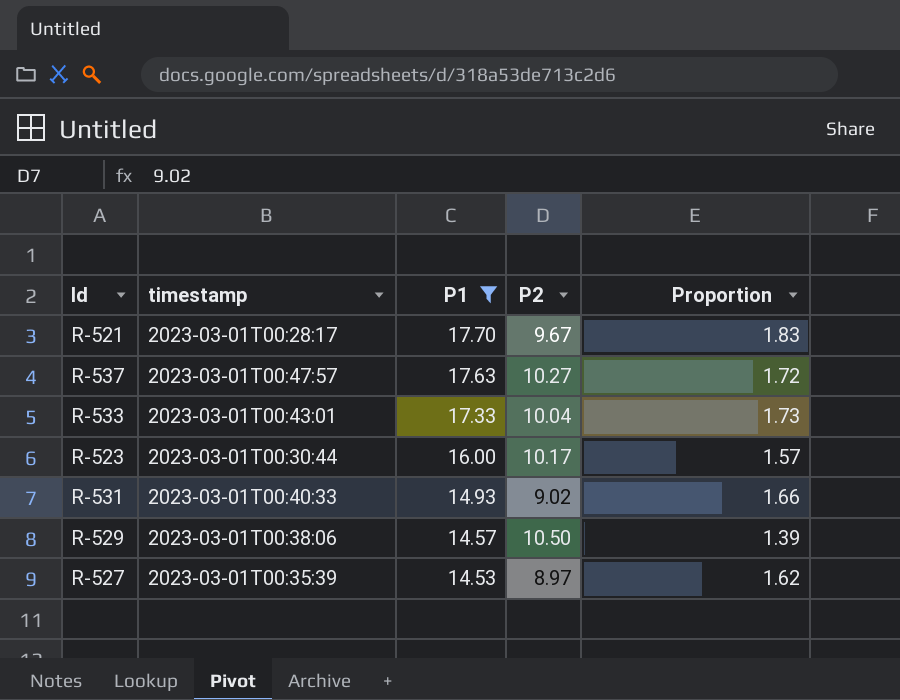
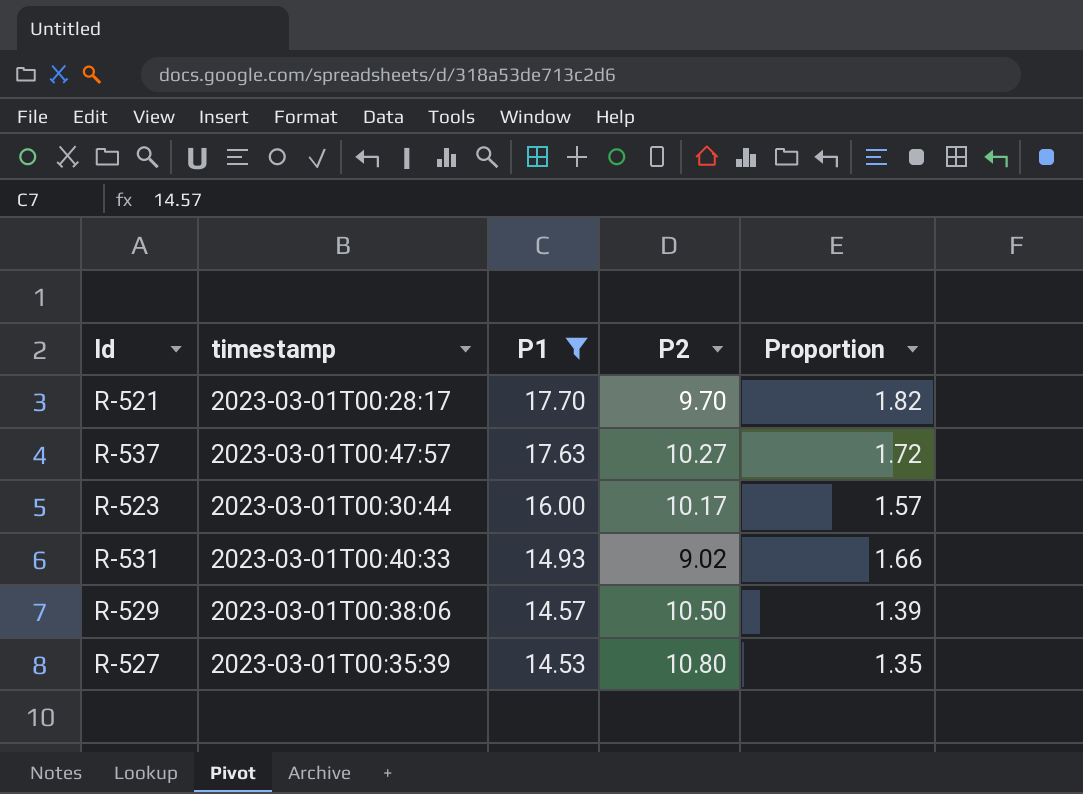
row R-533: 2023-03-01T00:43:01 | 17.33 | 10.04 | 1.73 -> none
R-521 | P2: 9.67 -> 9.70
R-521 | Proportion: 1.83 -> 1.82
R-527 | P2: 8.97 -> 10.80
R-527 | Proportion: 1.62 -> 1.35

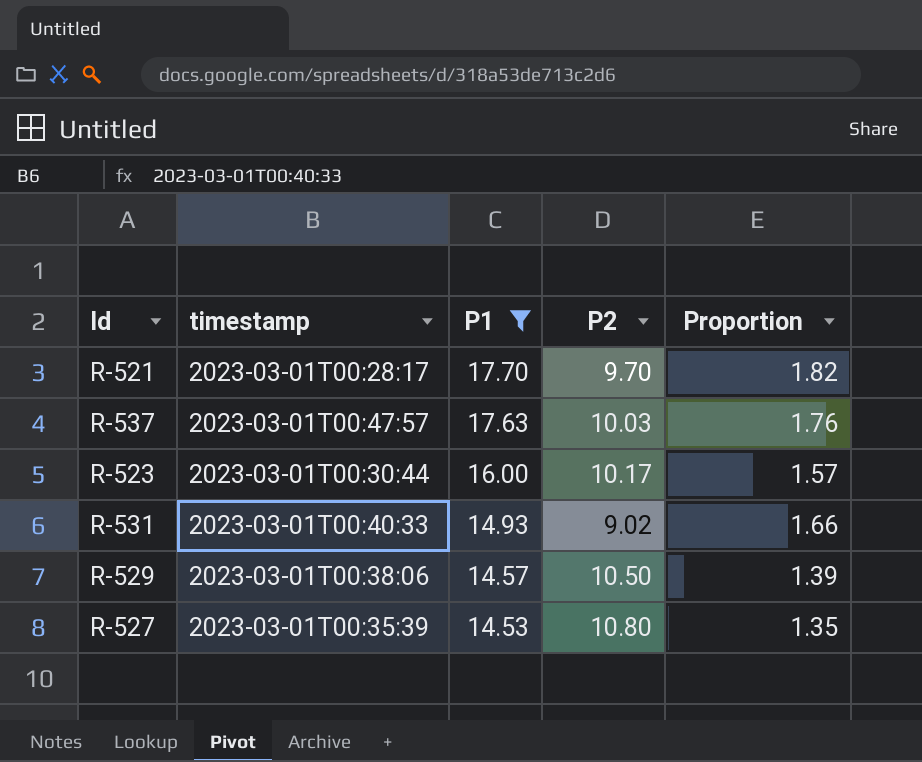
R-537 | P2: 10.27 -> 10.03
R-537 | Proportion: 1.72 -> 1.76

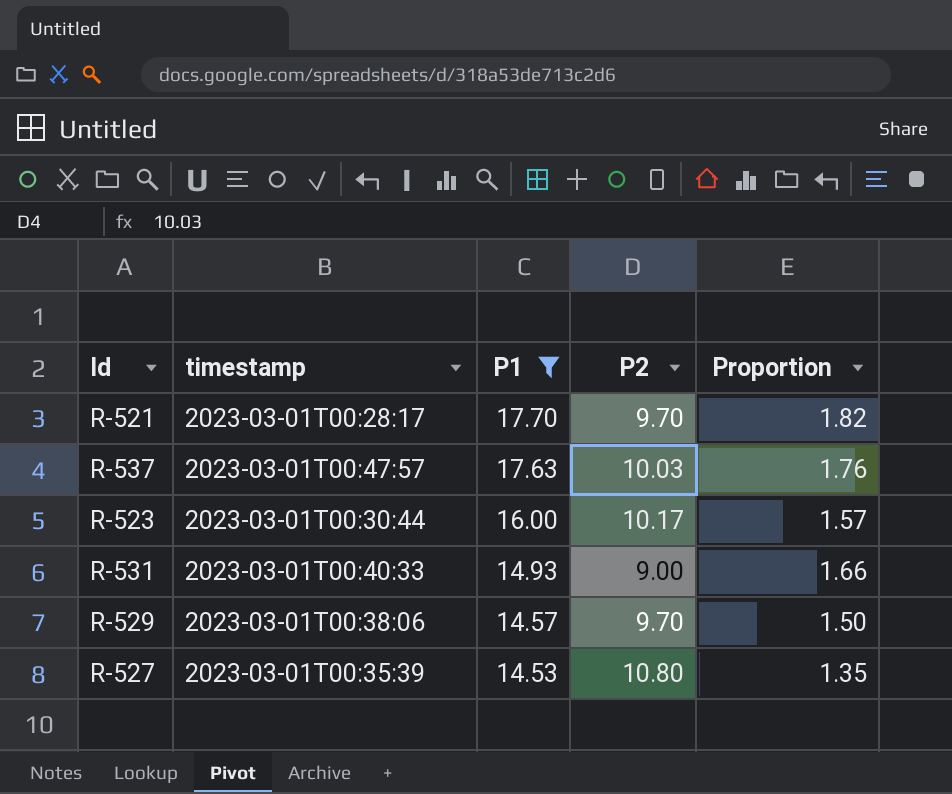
R-531 | P2: 9.02 -> 9.00
R-529 | P2: 10.50 -> 9.70
R-529 | Proportion: 1.39 -> 1.50

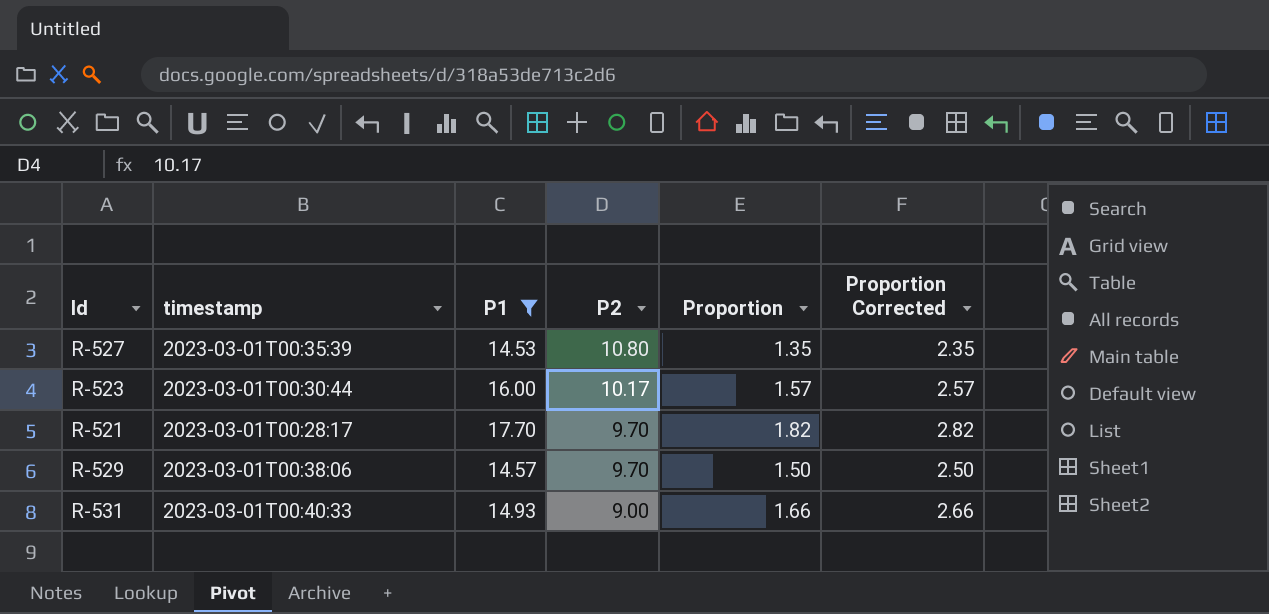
row order: P1 descending -> P2 descending
column Proportion Corrected | formula: none -> [Proportion] + 1
row R-537: 2023-03-01T00:47:57 | 17.63 | 10.03 | 1.76 -> none

